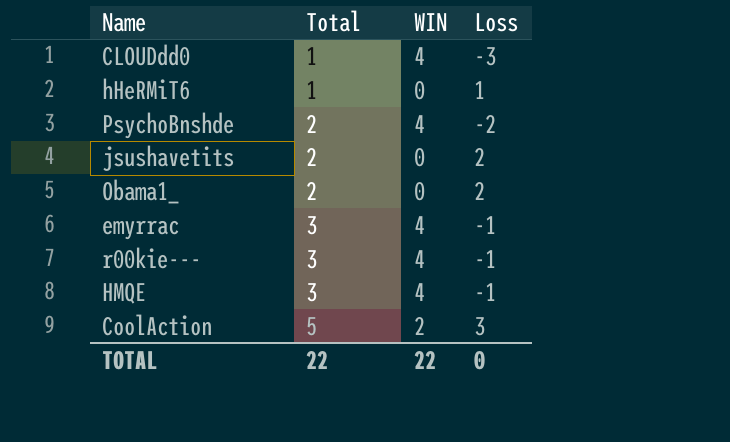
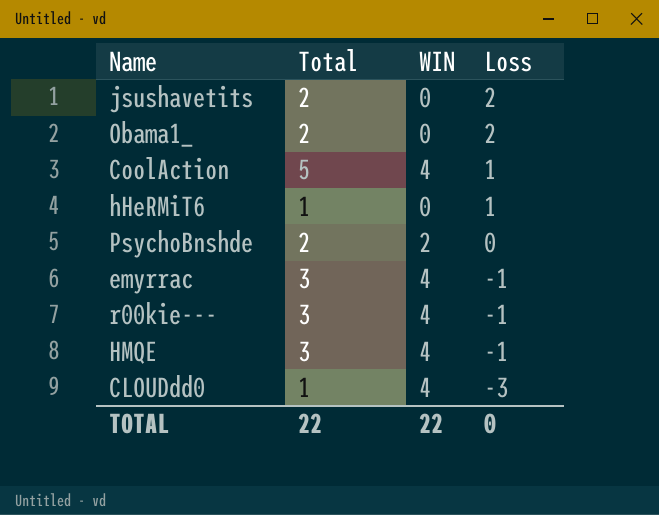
row order: Total ascending -> Loss descending
CoolAction | WIN: 2 -> 4
CoolAction | Loss: 3 -> 1
PsychoBnshde | WIN: 4 -> 2
PsychoBnshde | Loss: -2 -> 0

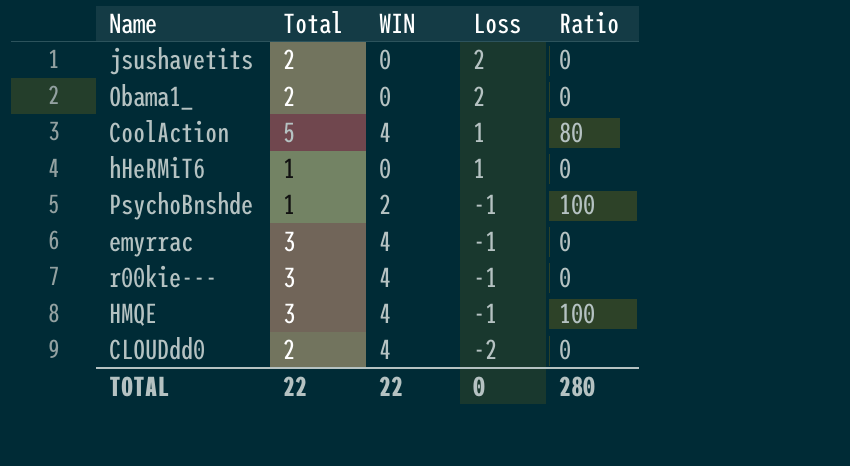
column Ratio | position: none -> 5
PsychoBnshde | Total: 2 -> 1
PsychoBnshde | Loss: 0 -> -1
CLOUDdd0 | Total: 1 -> 2
CLOUDdd0 | Loss: -3 -> -2

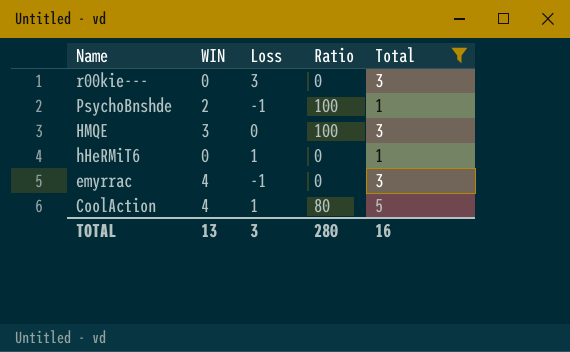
filter: none -> Total != 2
row order: Loss descending -> Name descending
column Total | position: 2 -> 5
r00kie--- | WIN: 4 -> 0
r00kie--- | Loss: -1 -> 3
HMQE | WIN: 4 -> 3
HMQE | Loss: -1 -> 0
TOTAL | WIN: 22 -> 13
TOTAL | Loss: 0 -> 3
TOTAL | Total: 22 -> 16

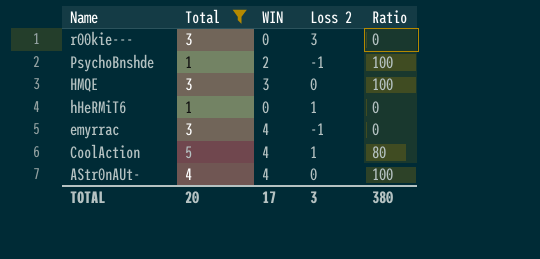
column Total | position: 5 -> 2
column name: Loss -> Loss 2
row AStr0nAUt-: none -> 4 | 4 | 0 | 100
TOTAL | Total: 16 -> 20
TOTAL | WIN: 13 -> 17
TOTAL | Ratio: 280 -> 380

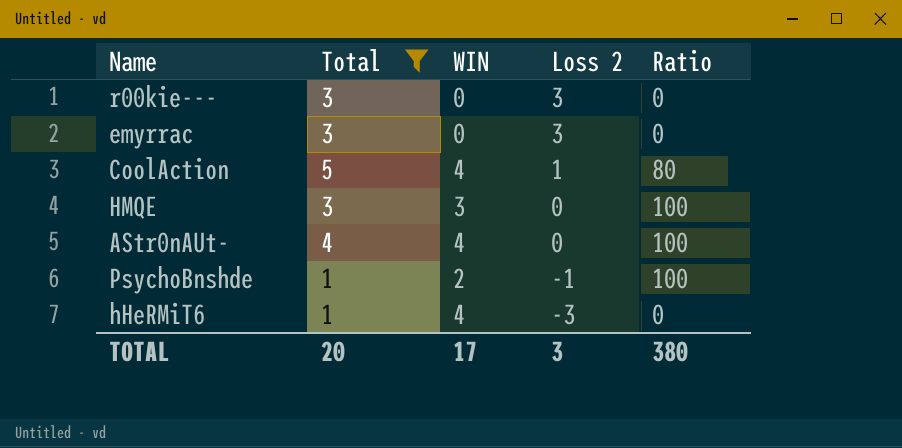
row order: Name descending -> Loss 2 descending
emyrrac | WIN: 4 -> 0
emyrrac | Loss 2: -1 -> 3
hHeRMiT6 | WIN: 0 -> 4
hHeRMiT6 | Loss 2: 1 -> -3

